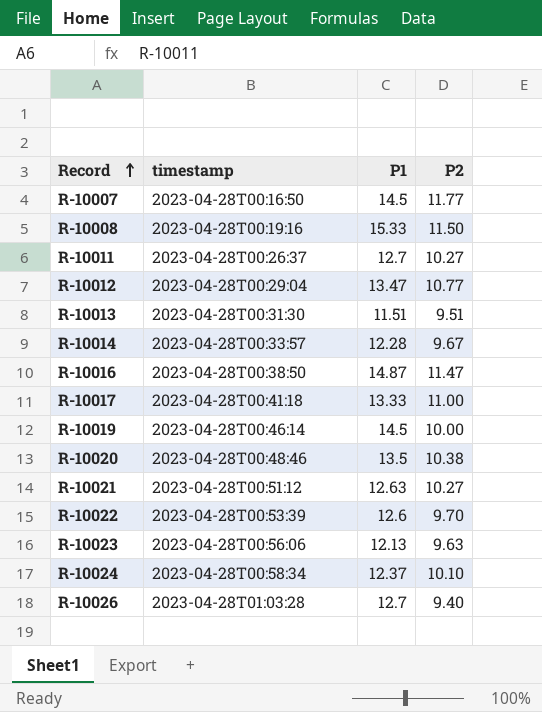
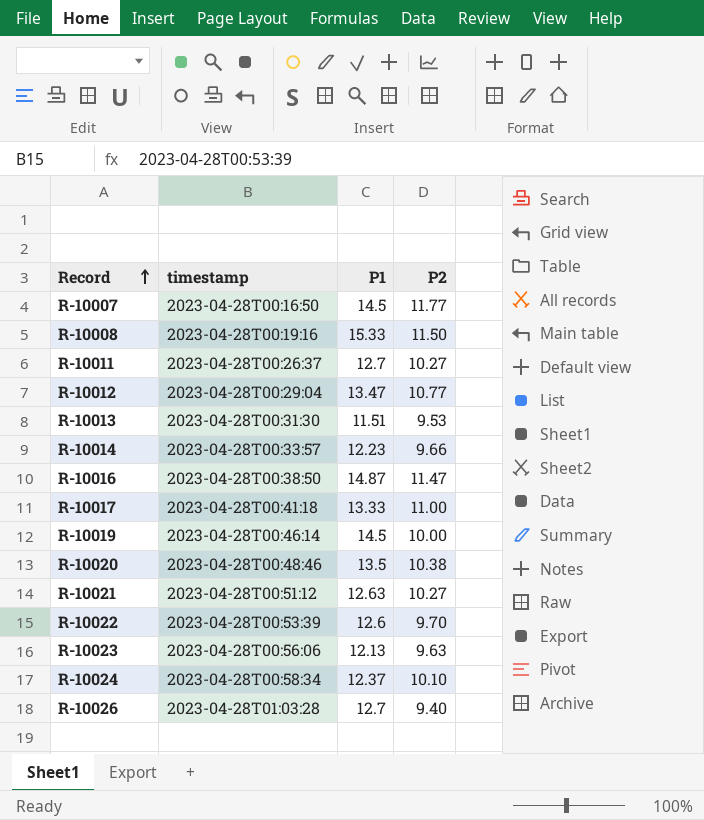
R-10013 | P2: 9.51 -> 9.53
R-10014 | P1: 12.28 -> 12.23
R-10014 | P2: 9.67 -> 9.66

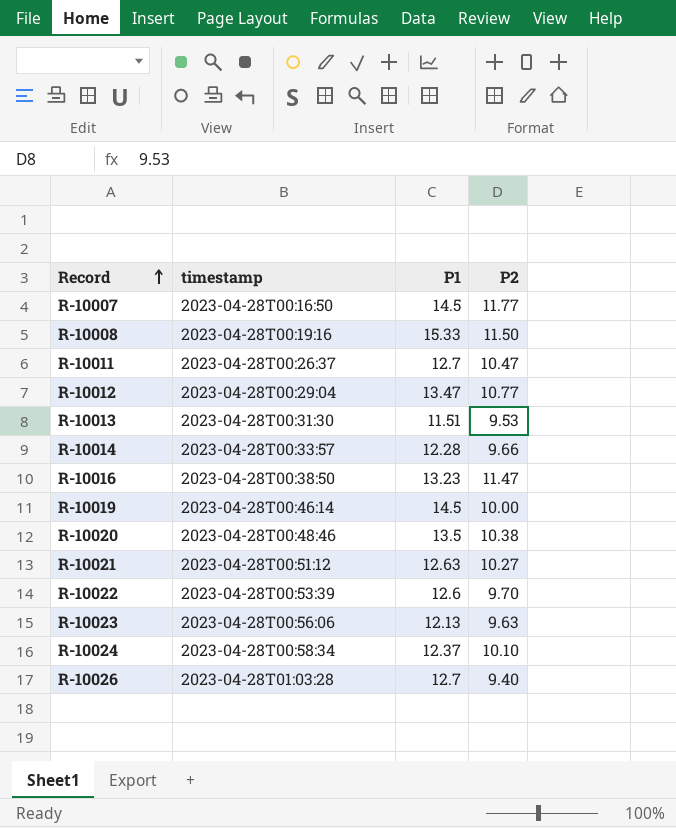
row R-10017: 2023-04-28T00:41:18 | 13.33 | 11.00 -> none
R-10011 | P2: 10.27 -> 10.47
R-10014 | P1: 12.23 -> 12.28
R-10016 | P1: 14.87 -> 13.23

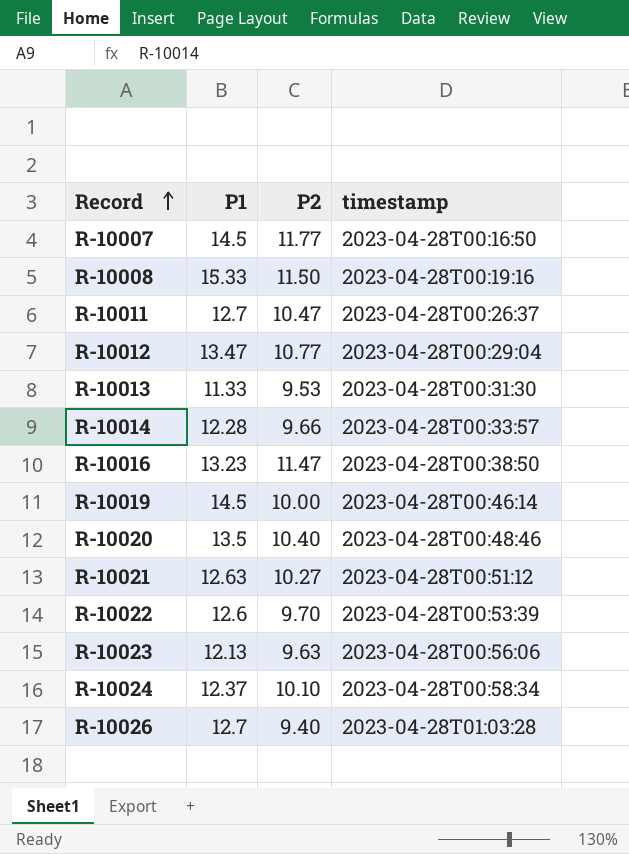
column timestamp | position: 2 -> 4
R-10013 | P1: 11.51 -> 11.33
R-10020 | P2: 10.38 -> 10.40

